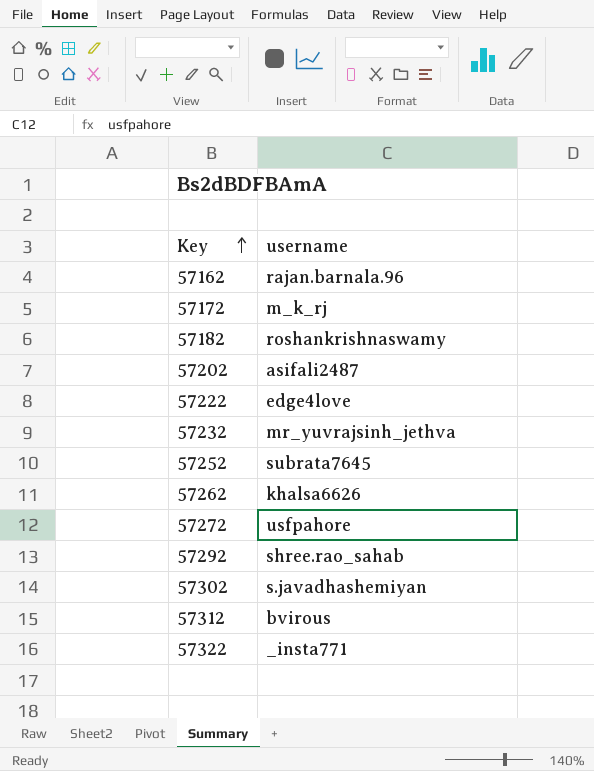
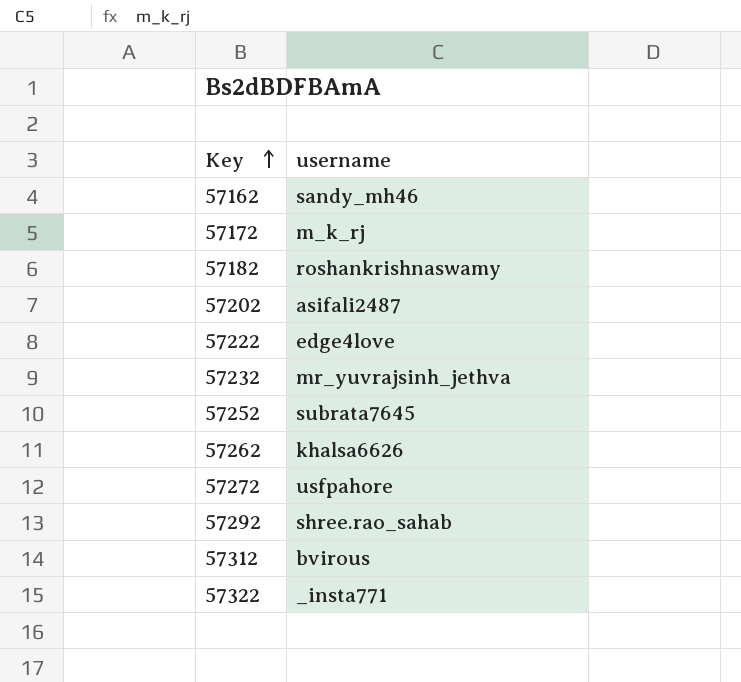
row 57302: s.javadhashemiyan -> none
57162 | username: rajan.barnala.96 -> sandy_mh46

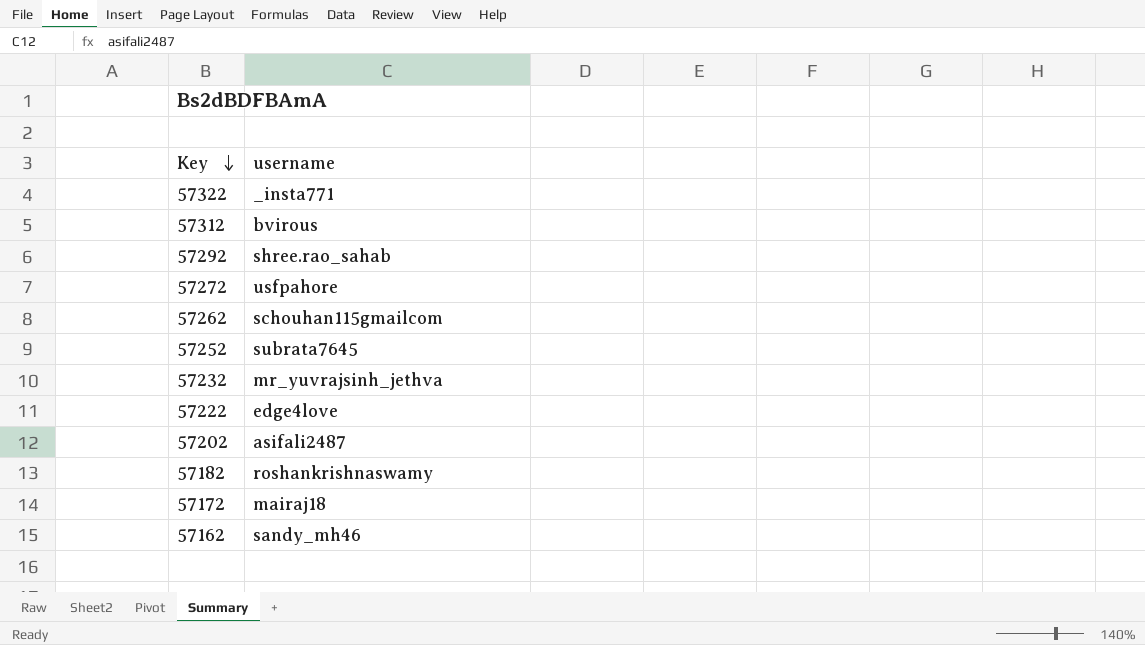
row order: Key ascending -> Key descending
57262 | username: khalsa6626 -> schouhan115gmailcom
57172 | username: m_k_rj -> mairaj18

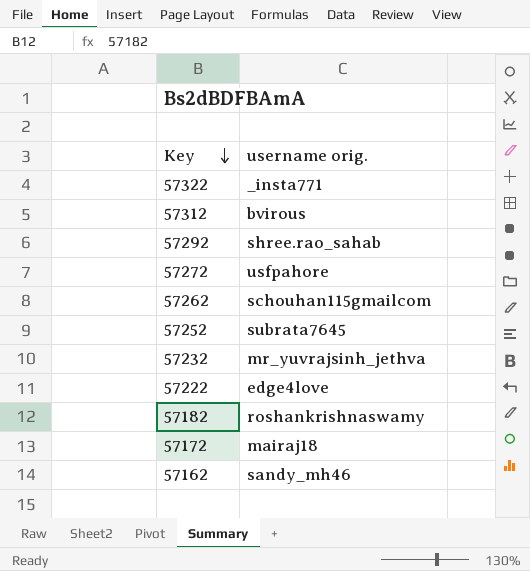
column name: username -> username orig.
row 57202: asifali2487 -> none

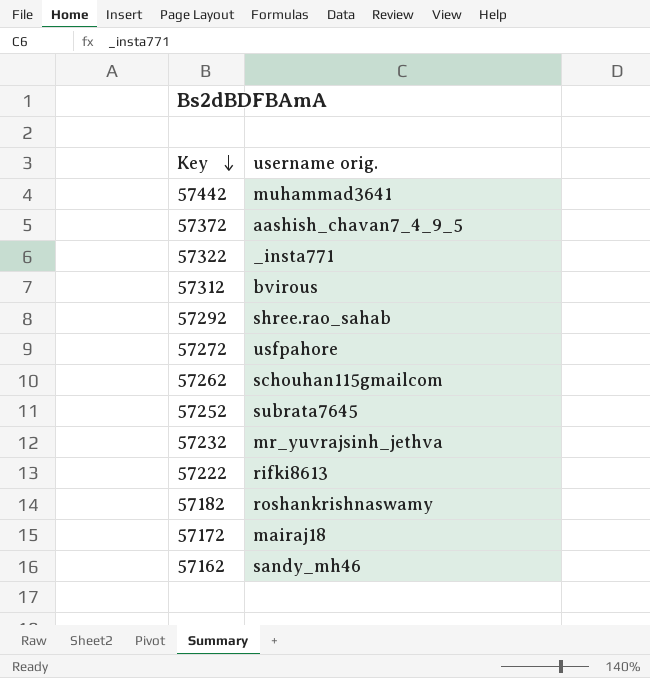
row 57442: none -> muhammad3641
row 57372: none -> aashish_chavan7_4_9_5
57222 | username orig.: edge4love -> rifki8613

